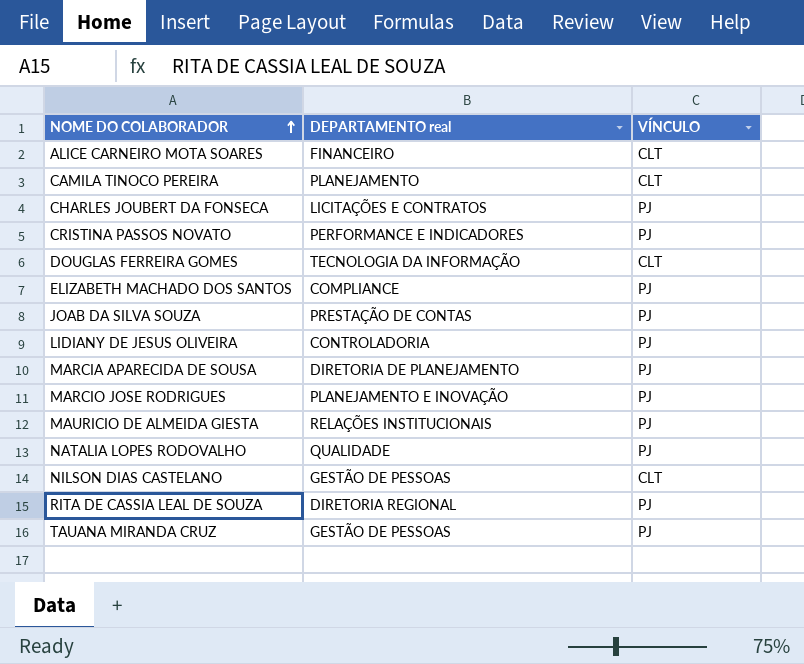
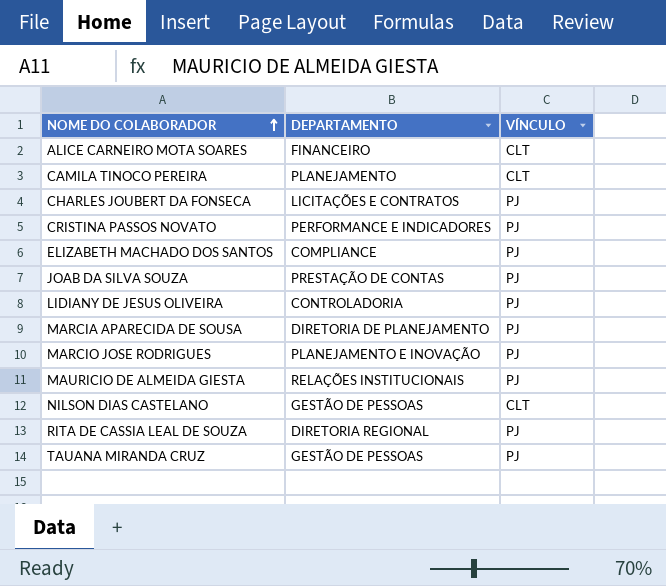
column name: DEPARTAMENTO real -> DEPARTAMENTO
row DOUGLAS FERREIRA GOMES: TECNOLOGIA DA INFORMAÇÃO | CLT -> none
row NATALIA LOPES RODOVALHO: QUALIDADE | PJ -> none

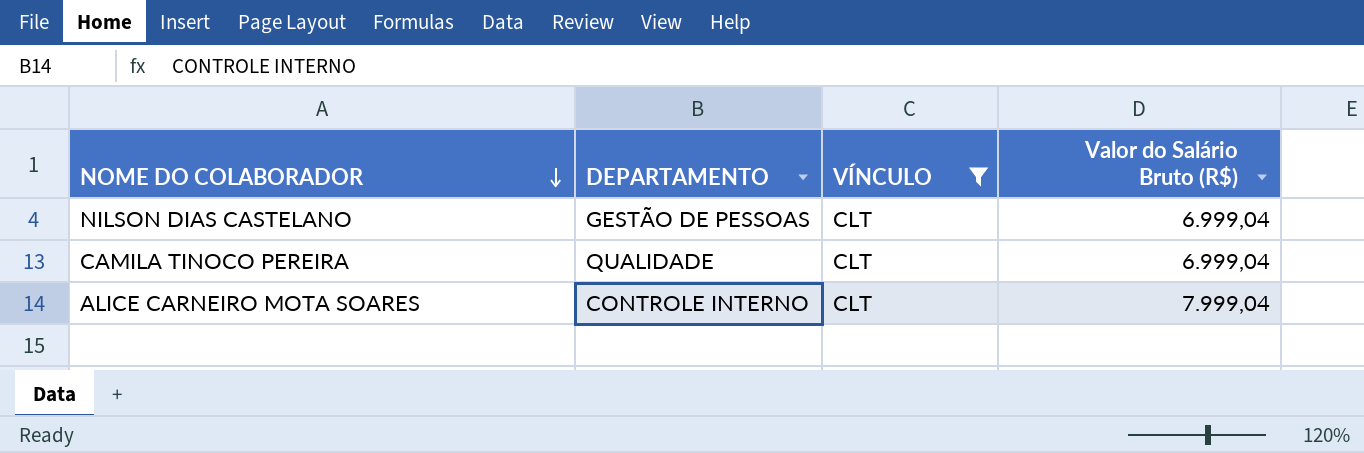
filter: none -> VÍNCULO = CLT
row order: NOME DO COLABORADOR ascending -> NOME DO COLABORADOR descending
column Valor do Salário Bruto (R$) | position: none -> 4
CAMILA TINOCO PEREIRA | DEPARTAMENTO: PLANEJAMENTO -> QUALIDADE
ALICE CARNEIRO MOTA SOARES | DEPARTAMENTO: FINANCEIRO -> CONTROLE INTERNO

